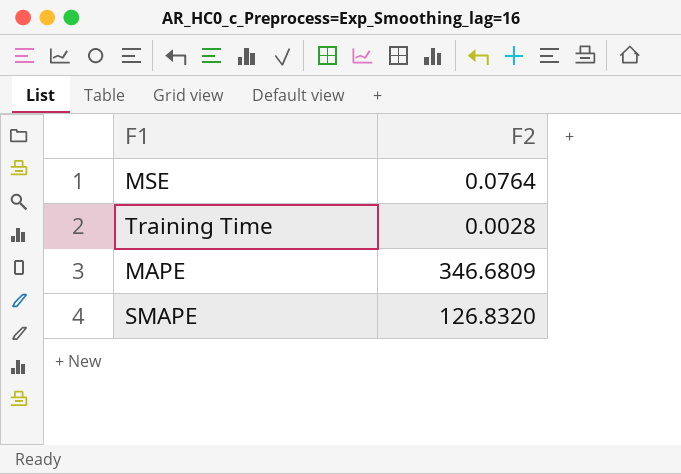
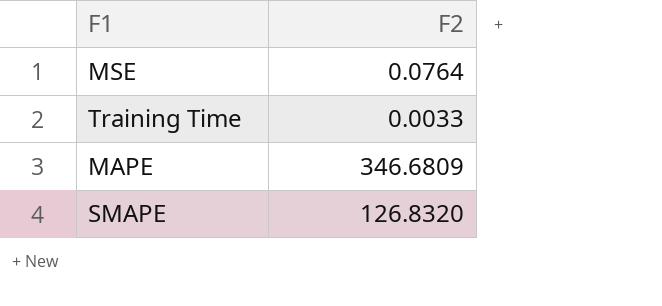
Training Time | F2: 0.0028 -> 0.0033

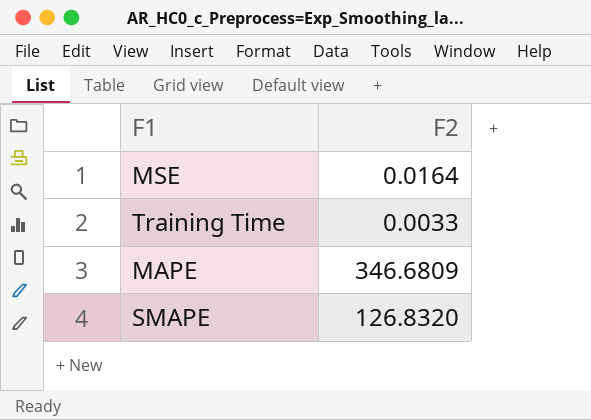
MSE | F2: 0.0764 -> 0.0164

